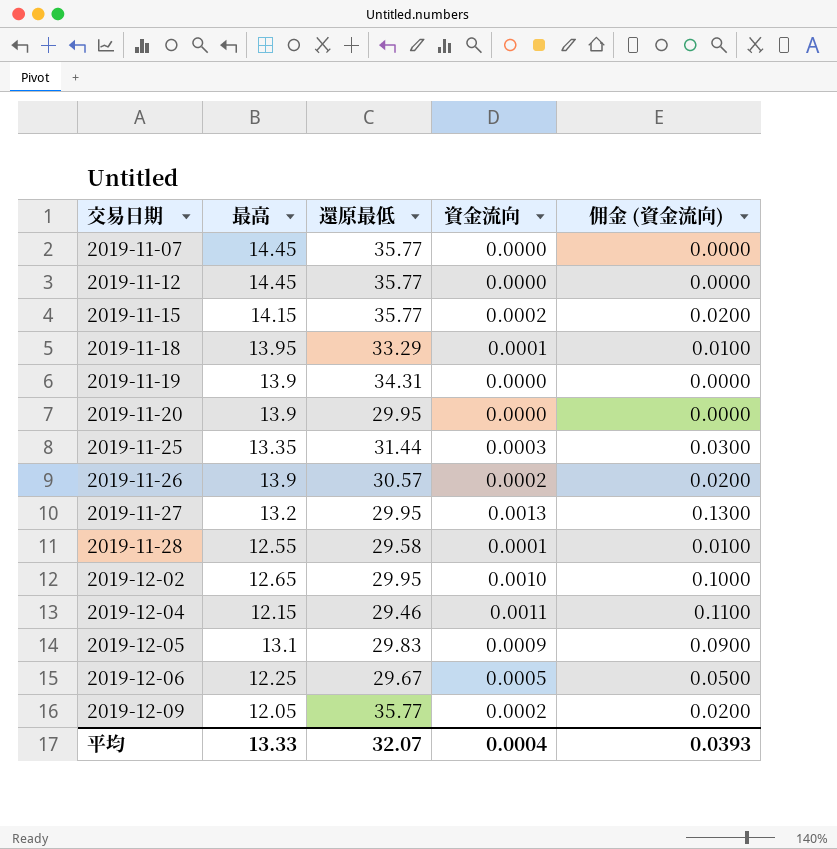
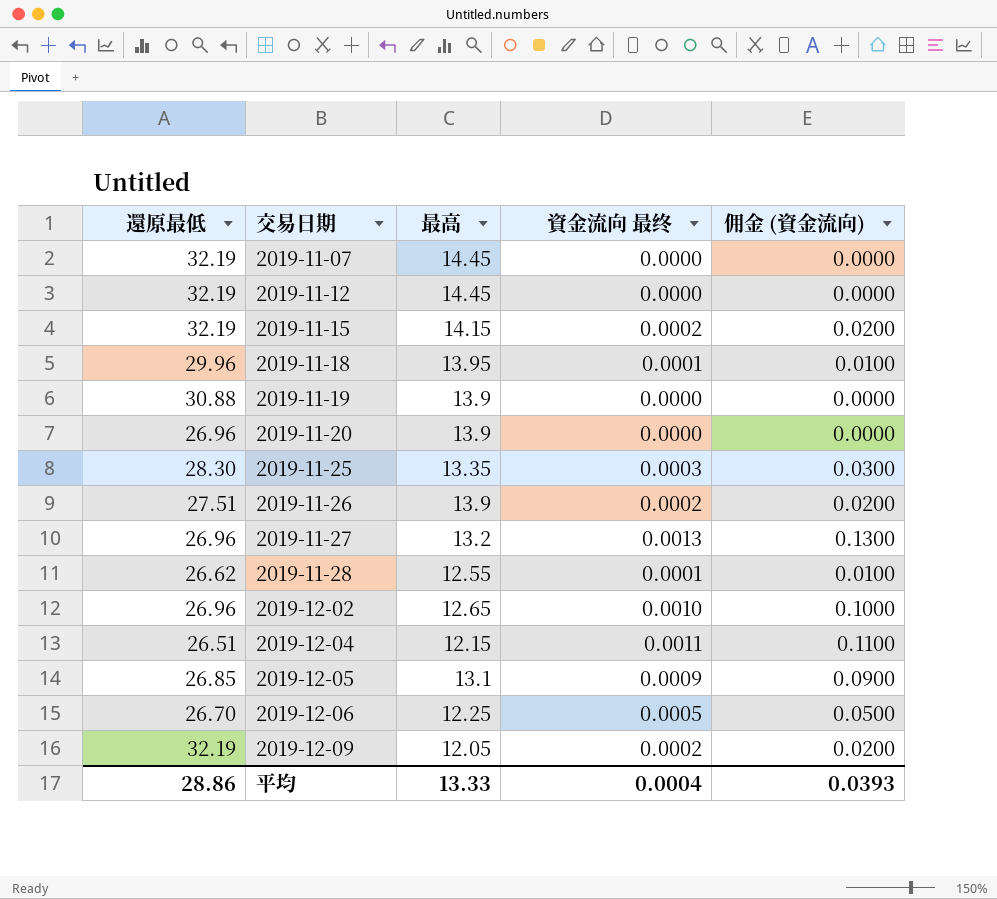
column 還原最低 | position: 3 -> 1
column name: 資金流向 -> 資金流向 最终
2019-11-07 | 還原最低: 35.77 -> 32.19
2019-11-12 | 還原最低: 35.77 -> 32.19
2019-11-15 | 還原最低: 35.77 -> 32.19
2019-11-18 | 還原最低: 33.29 -> 29.96
2019-11-19 | 還原最低: 34.31 -> 30.88
2019-11-20 | 還原最低: 29.95 -> 26.96
2019-11-25 | 還原最低: 31.44 -> 28.30
2019-11-26 | 還原最低: 30.57 -> 27.51
2019-11-27 | 還原最低: 29.95 -> 26.96
2019-11-28 | 還原最低: 29.58 -> 26.62
2019-12-02 | 還原最低: 29.95 -> 26.96
2019-12-04 | 還原最低: 29.46 -> 26.51
2019-12-05 | 還原最低: 29.83 -> 26.85
2019-12-06 | 還原最低: 29.67 -> 26.70
2019-12-09 | 還原最低: 35.77 -> 32.19
平均 | 還原最低: 32.07 -> 28.86

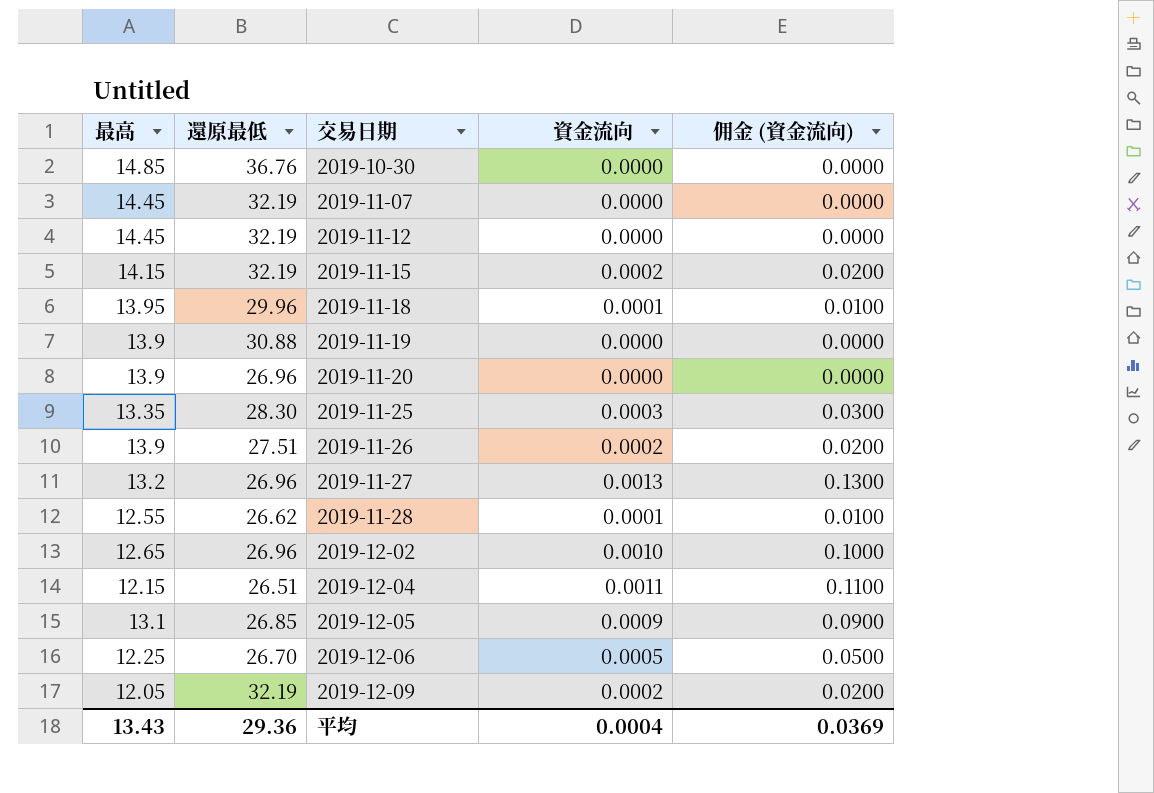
column 最高 | position: 3 -> 1
column name: 資金流向 最终 -> 資金流向
row 2019-10-30: none -> 14.85 | 36.76 | 0.0000 | 0.0000
平均 | 最高: 13.33 -> 13.43
平均 | 還原最低: 28.86 -> 29.36
平均 | 佣金 (資金流向): 0.0393 -> 0.0369

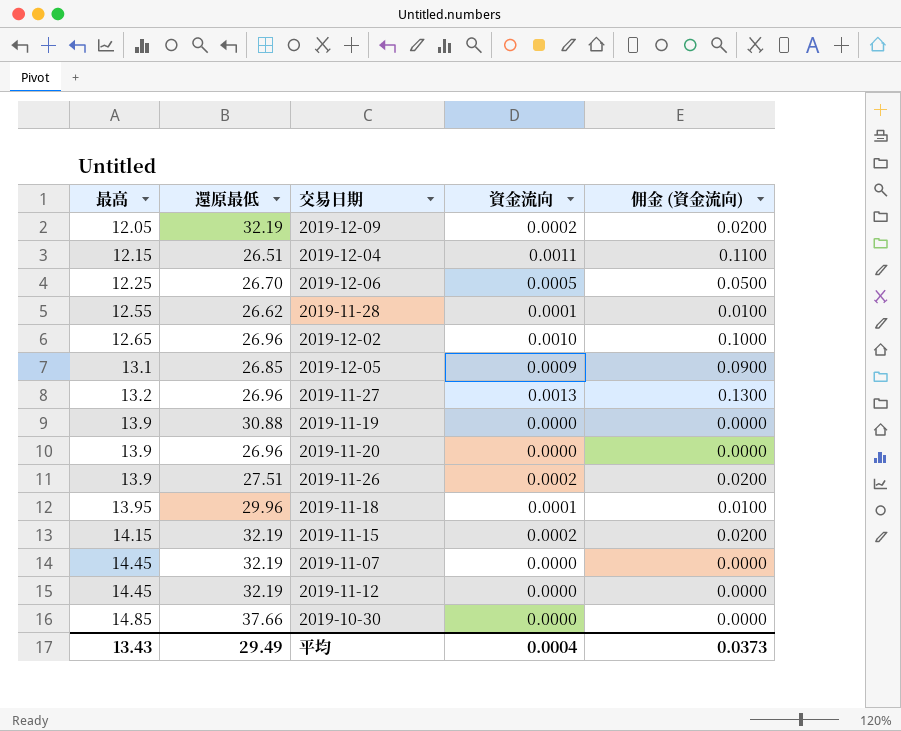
row order: 交易日期 ascending -> 最高 ascending
row 2019-11-25: 13.35 | 28.30 | 0.0003 | 0.0300 -> none
2019-10-30 | 還原最低: 36.76 -> 37.66
平均 | 還原最低: 29.36 -> 29.49
平均 | 佣金 (資金流向): 0.0369 -> 0.0373

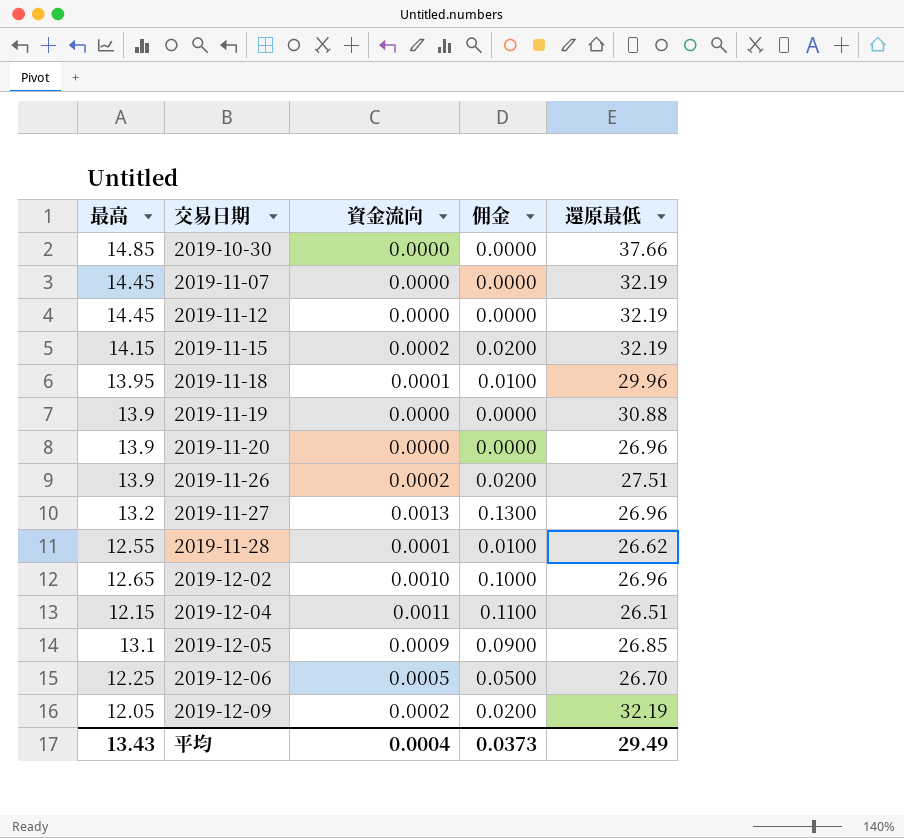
row order: 最高 ascending -> 交易日期 ascending
column name: 佣金 (資金流向) -> 佣金
column 還原最低 | position: 2 -> 5

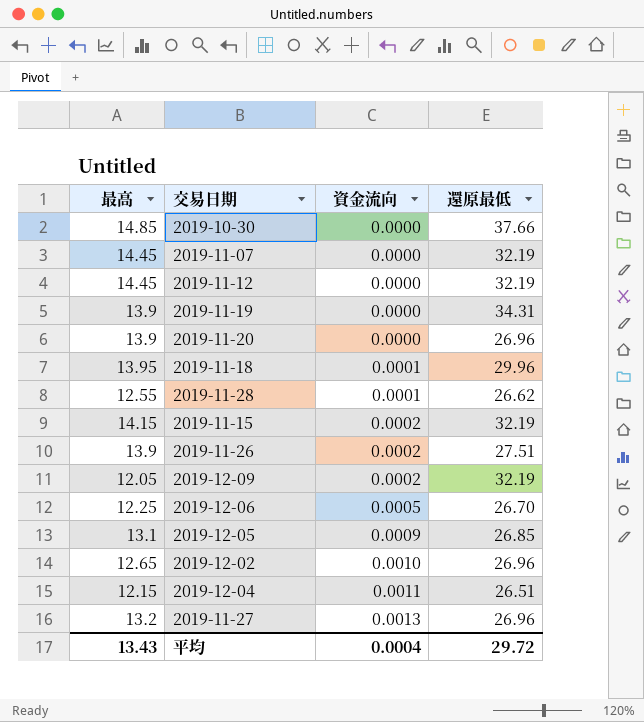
row order: 交易日期 ascending -> 資金流向 ascending
column 佣金 | formula: [資金流向] * 100 -> none
2019-11-19 | 還原最低: 30.88 -> 34.31
平均 | 還原最低: 29.49 -> 29.72

